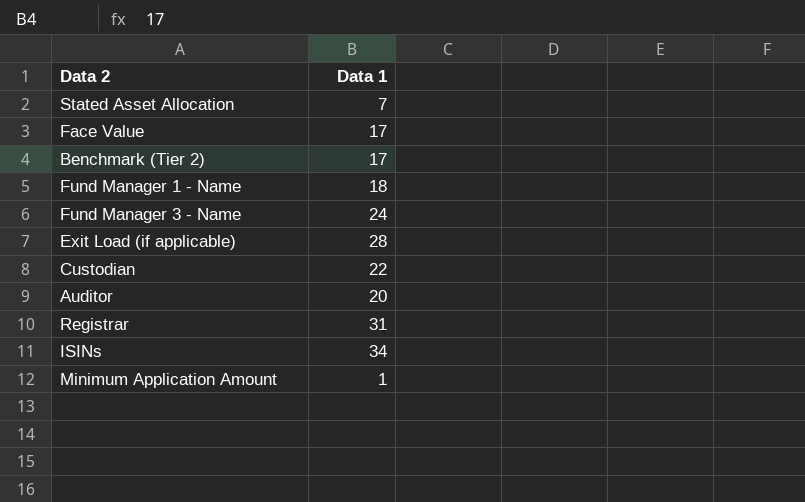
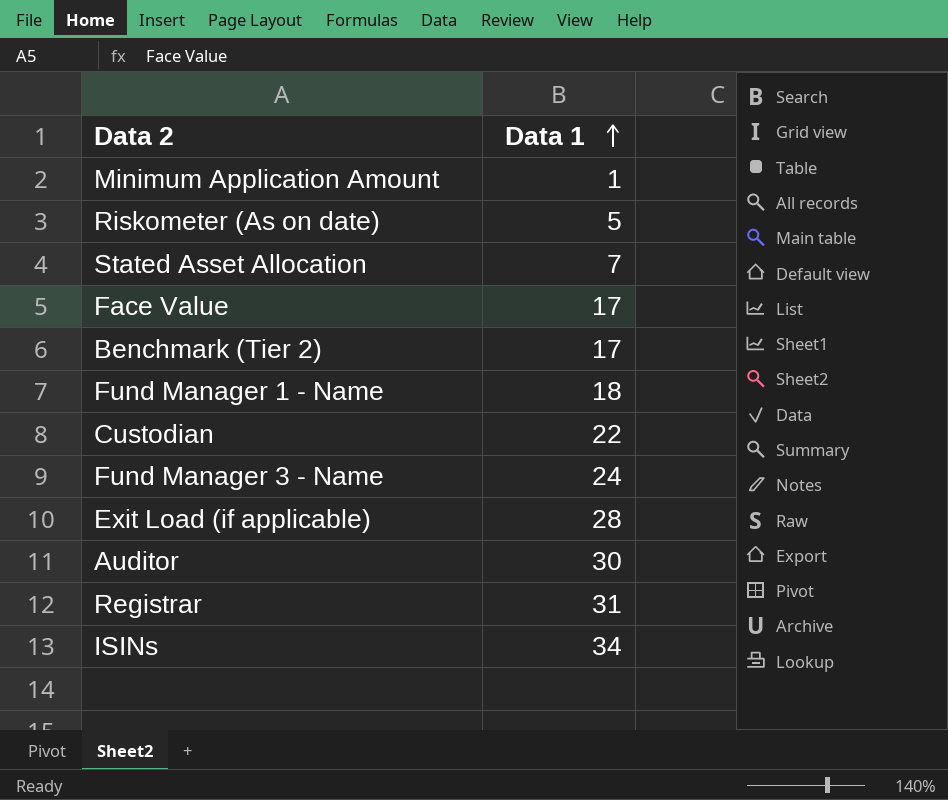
row order: none -> Data 1 ascending
row Riskometer (As on date): none -> 5
Auditor | Data 1: 20 -> 30

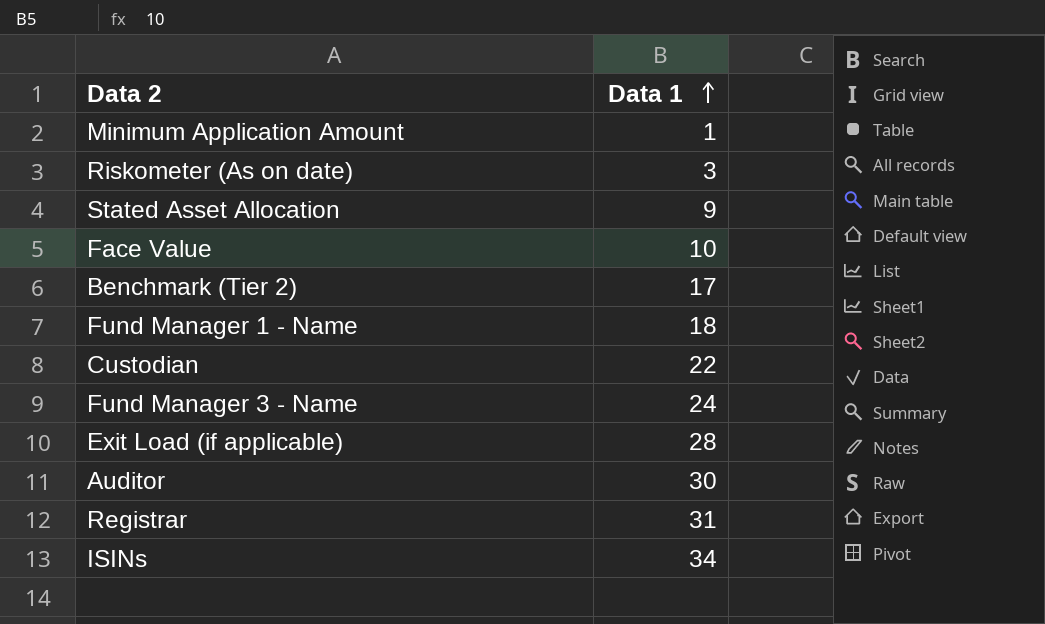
Riskometer (As on date) | Data 1: 5 -> 3
Stated Asset Allocation | Data 1: 7 -> 9
Face Value | Data 1: 17 -> 10

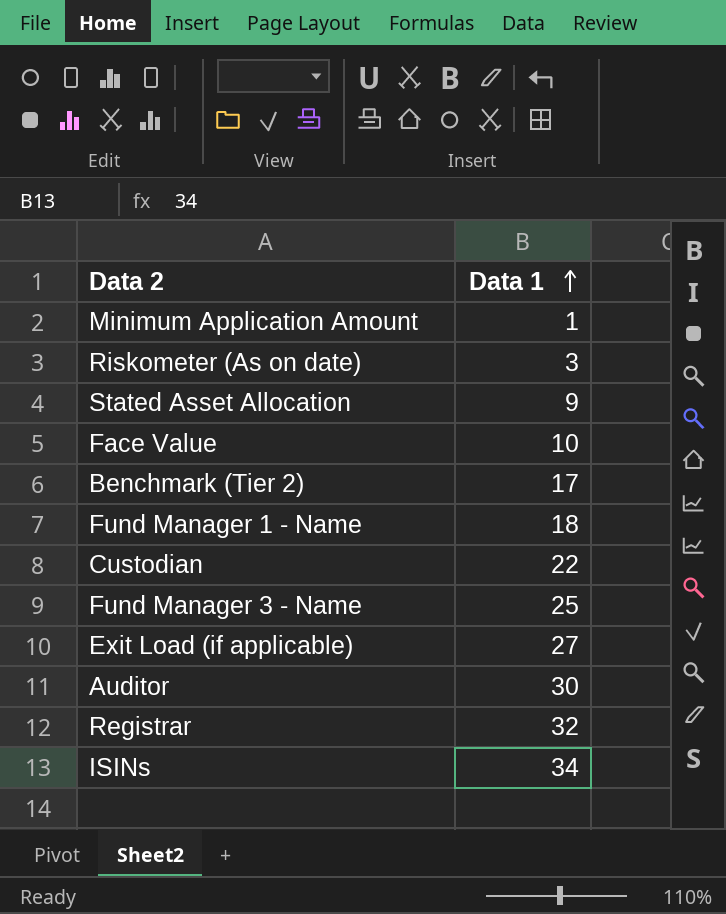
Fund Manager 3 - Name | Data 1: 24 -> 25
Exit Load (if applicable) | Data 1: 28 -> 27
Registrar | Data 1: 31 -> 32

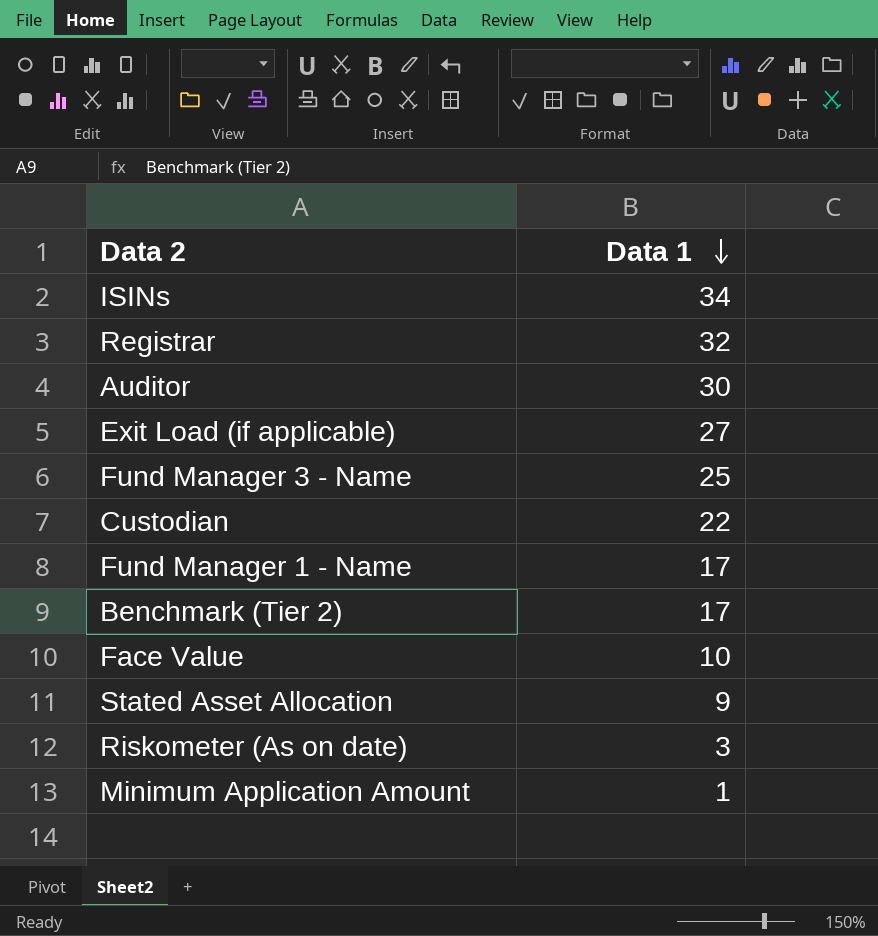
row order: Data 1 ascending -> Data 1 descending
Fund Manager 1 - Name | Data 1: 18 -> 17

